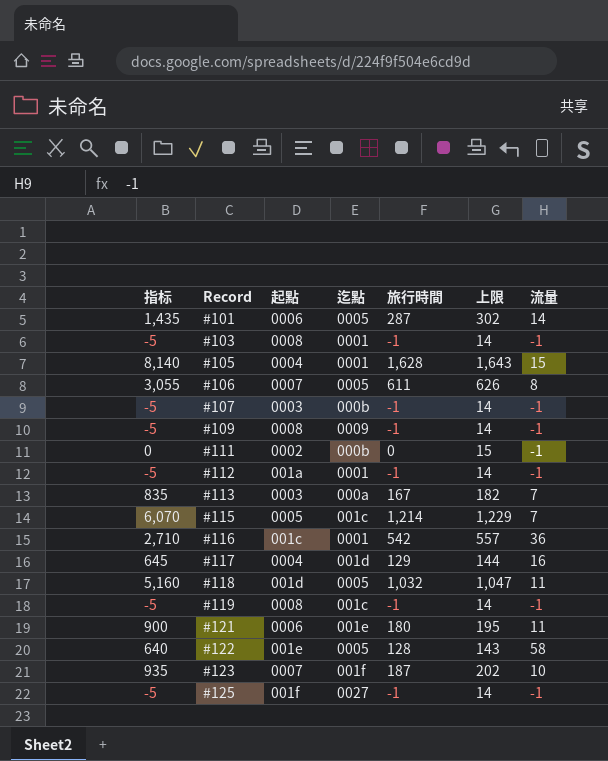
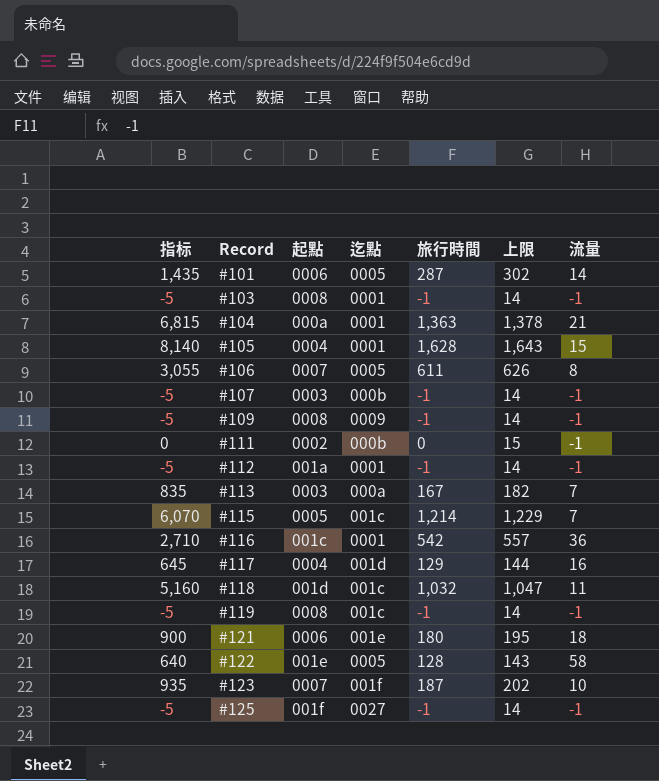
row #104: none -> 6,815 | 000a | 0001 | 1,363 | 1,378 | 21
#118 | 迄點: 0005 -> 001c
#121 | 流量: 11 -> 18

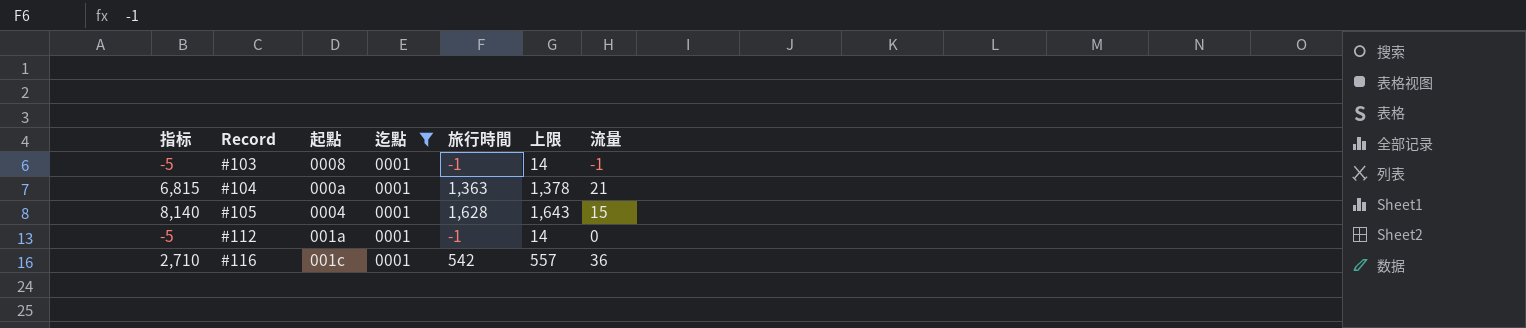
filter: none -> 迄點 = 0001
#112 | 流量: -1 -> 0

